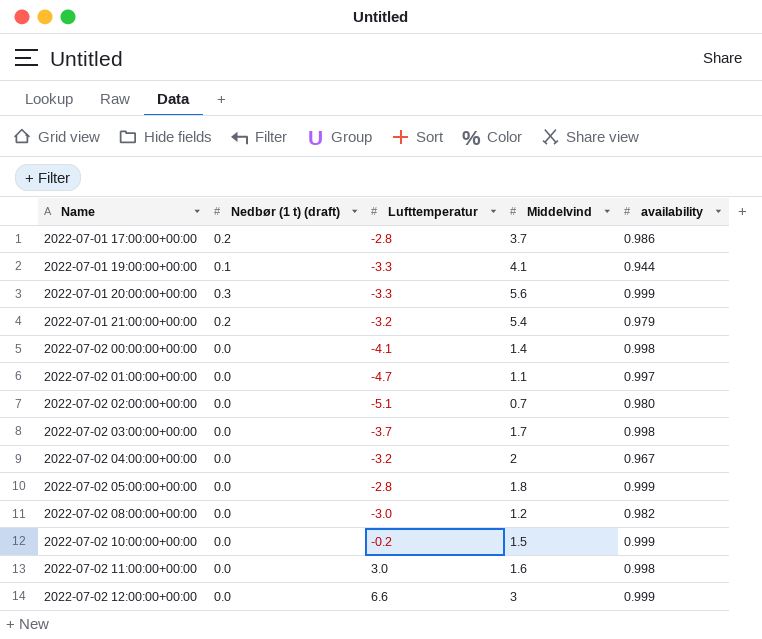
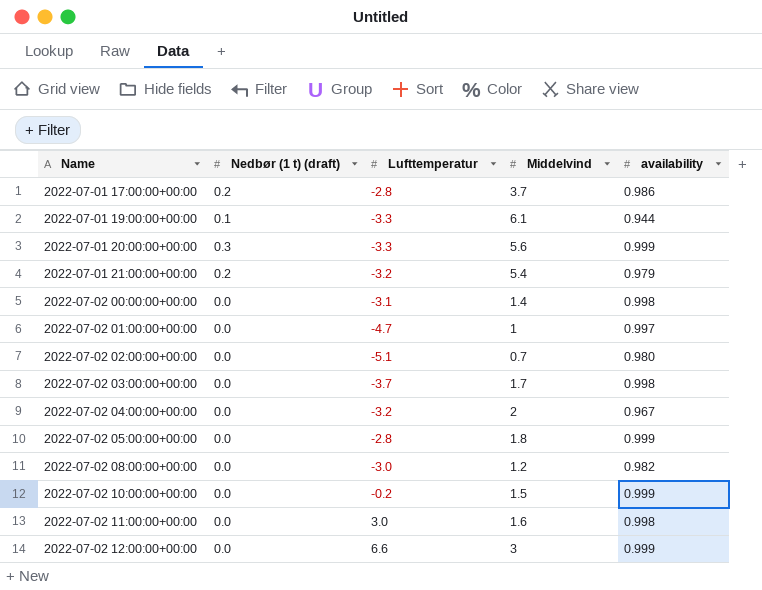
2022-07-01 19:00:00+00:00 | Middelvind: 4.1 -> 6.1
2022-07-02 00:00:00+00:00 | Lufttemperatur: -4.1 -> -3.1
2022-07-02 01:00:00+00:00 | Middelvind: 1.1 -> 1

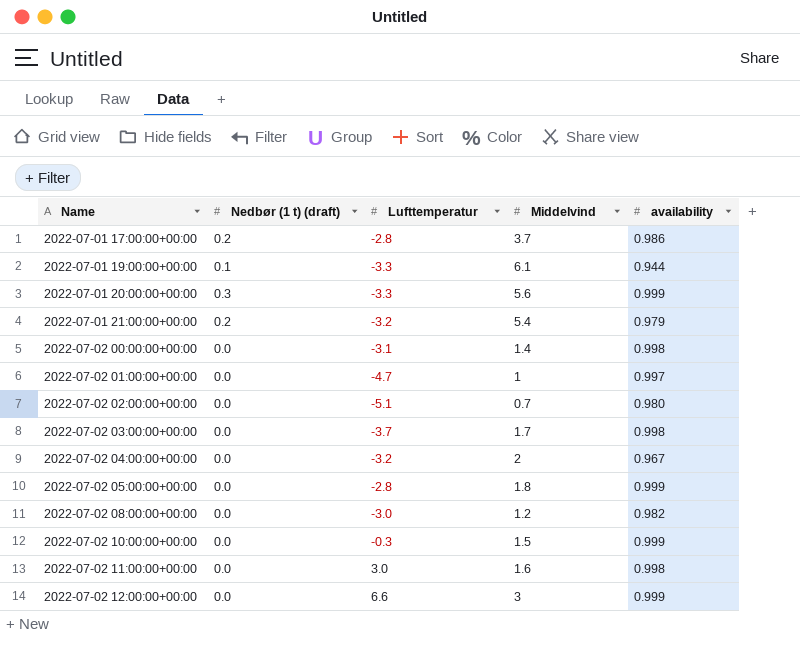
2022-07-02 10:00:00+00:00 | Lufttemperatur: -0.2 -> -0.3

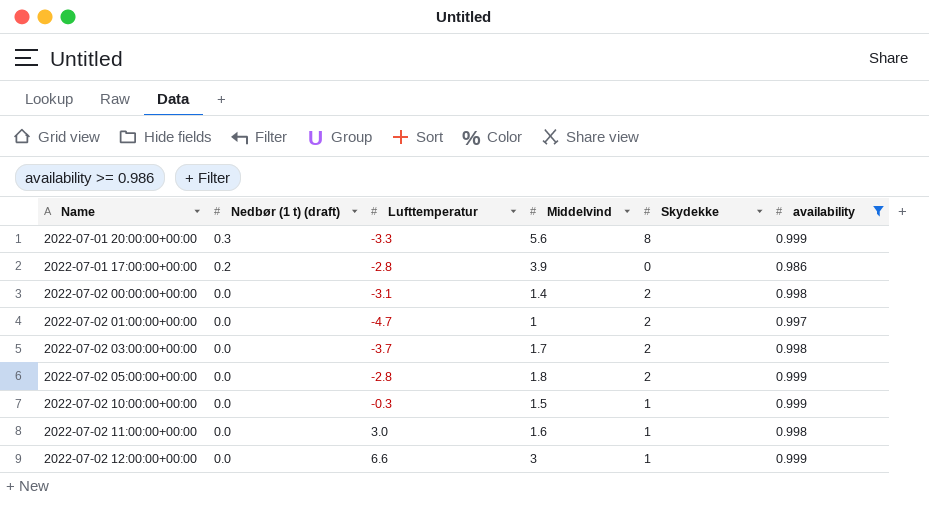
filter: none -> availability >= 0.986
row order: Name ascending -> Nedbør (1 t) (draft) descending
column Skydekke | position: none -> 5
2022-07-01 17:00:00+00:00 | Middelvind: 3.7 -> 3.9

